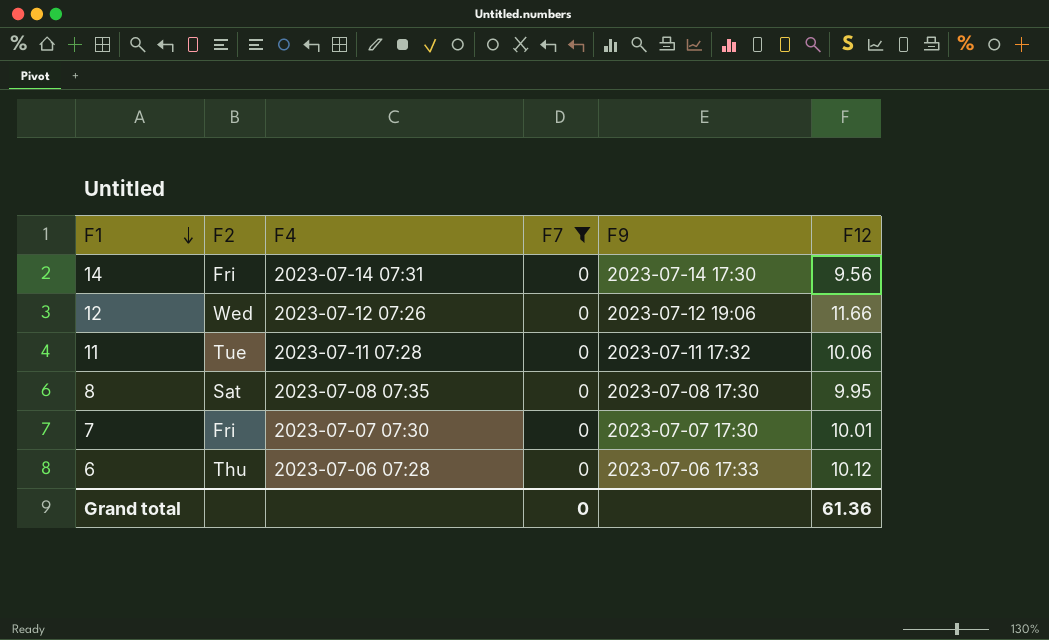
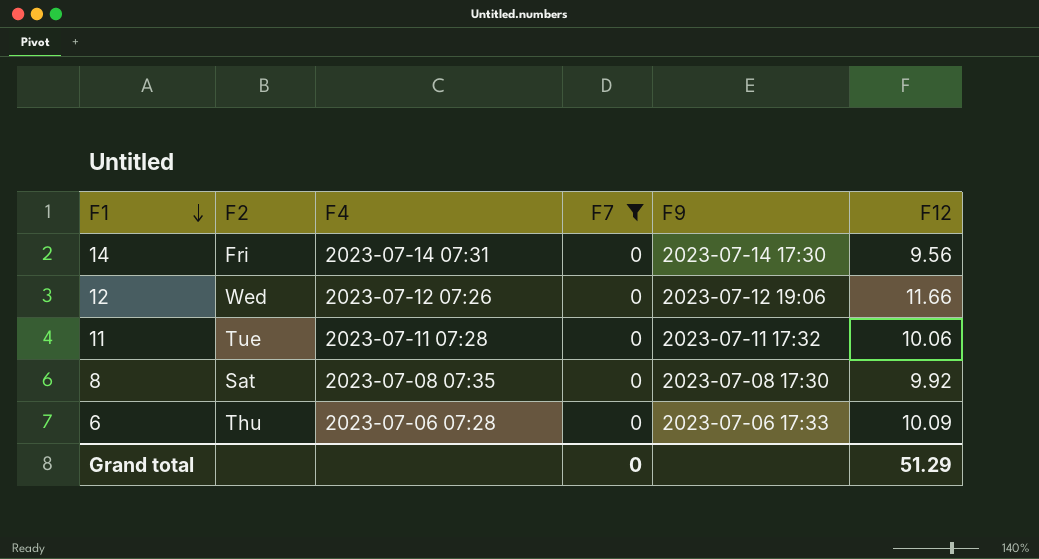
row 7: Fri | 2023-07-07 07:30 | 0 | 2023-07-07 17:30 | 10.01 -> none
8 | F12: 9.95 -> 9.92
6 | F12: 10.12 -> 10.09
Grand total | F12: 61.36 -> 51.29

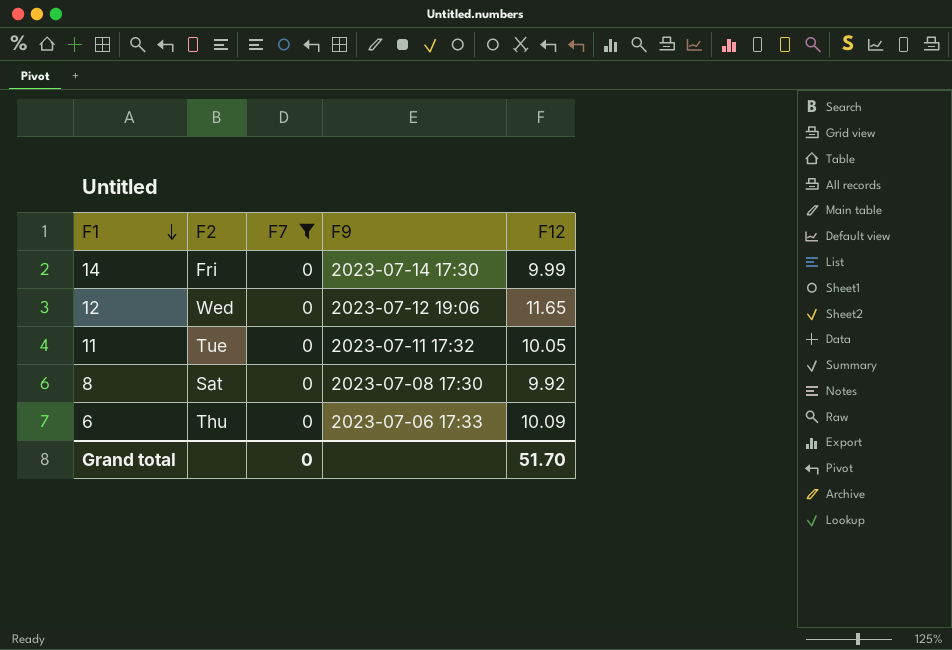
column F4 | position: 3 -> none
14 | F12: 9.56 -> 9.99
12 | F12: 11.66 -> 11.65
11 | F12: 10.06 -> 10.05
Grand total | F12: 51.29 -> 51.70

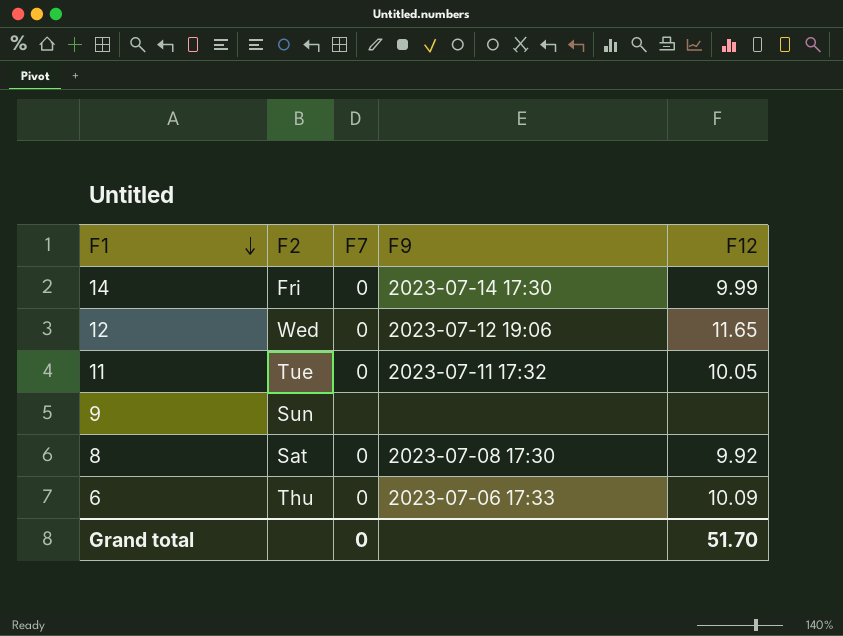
filter: F7 = 0 -> none

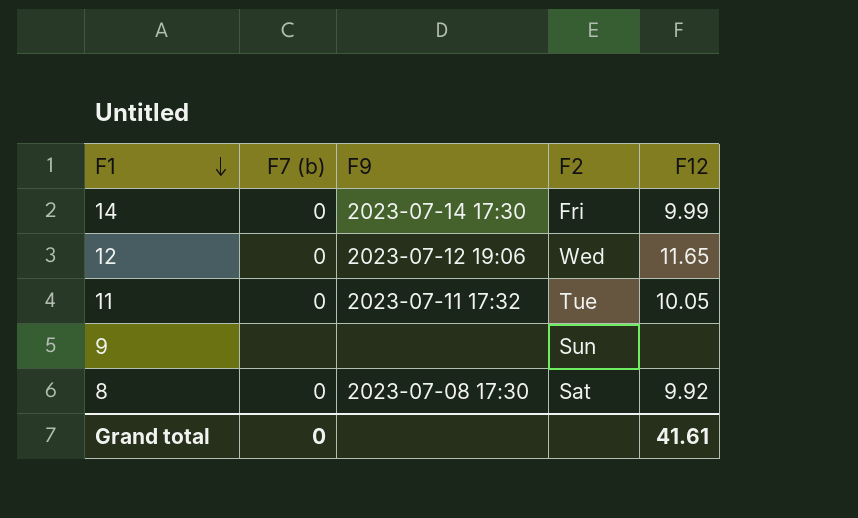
column name: F7 -> F7 (b)
column F2 | position: 2 -> 4
row 6: Thu | 0 | 2023-07-06 17:33 | 10.09 -> none
Grand total | F12: 51.70 -> 41.61

